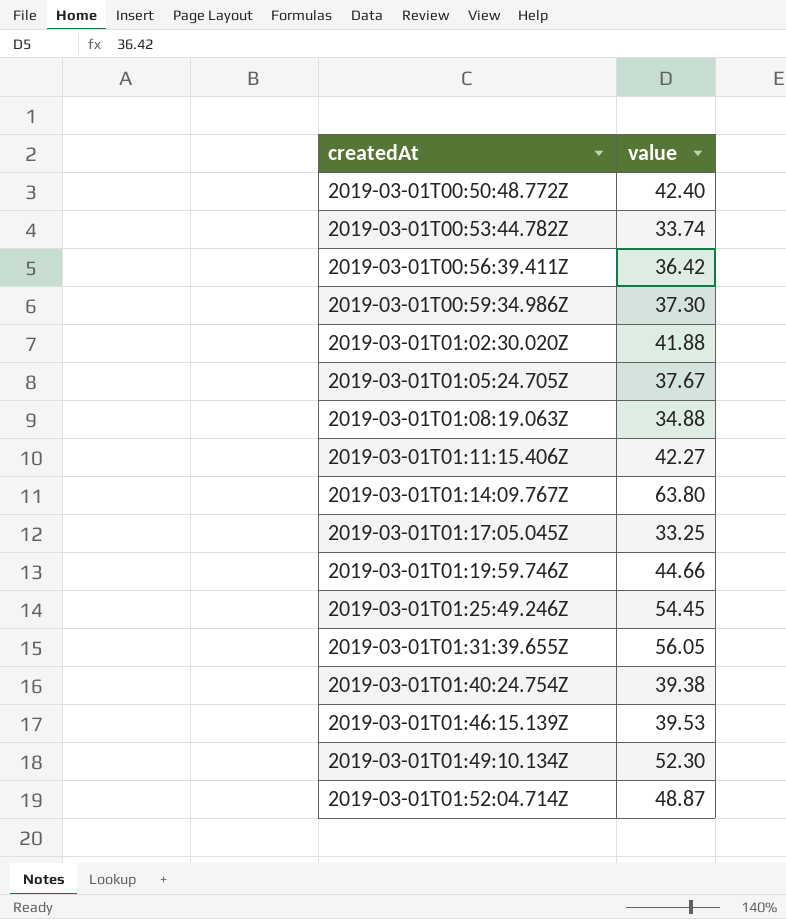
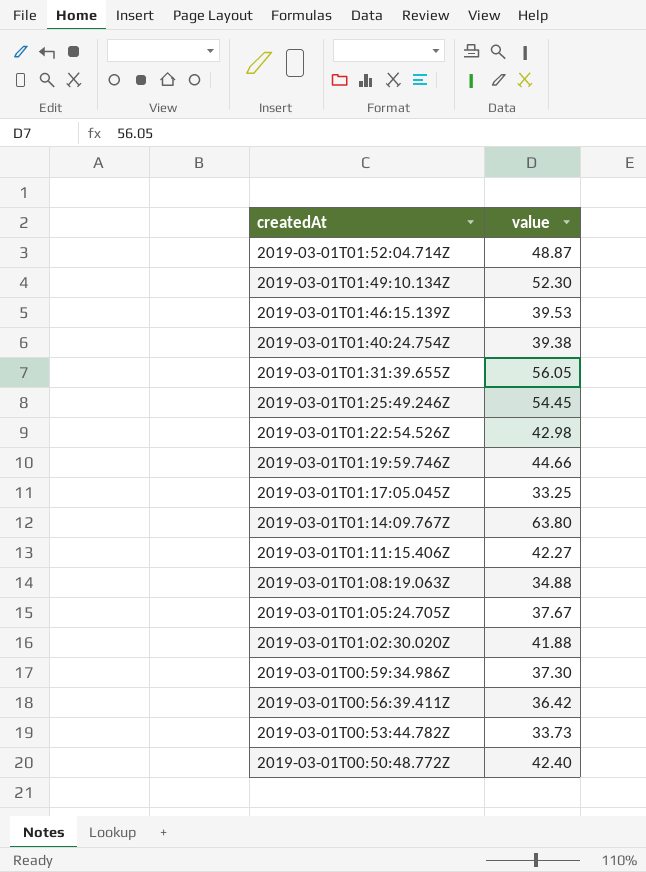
row order: createdAt ascending -> createdAt descending
row 2019-03-01T01:22:54.526Z: none -> 42.98
2019-03-01T00:53:44.782Z | value: 33.74 -> 33.73

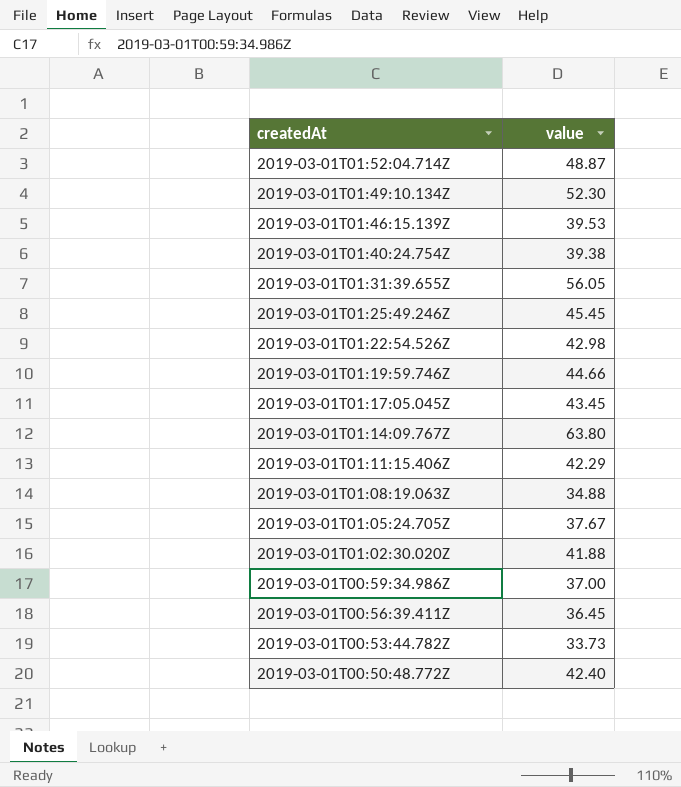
2019-03-01T01:25:49.246Z | value: 54.45 -> 45.45
2019-03-01T01:17:05.045Z | value: 33.25 -> 43.45
2019-03-01T01:11:15.406Z | value: 42.27 -> 42.29
2019-03-01T00:59:34.986Z | value: 37.30 -> 37.00
2019-03-01T00:56:39.411Z | value: 36.42 -> 36.45

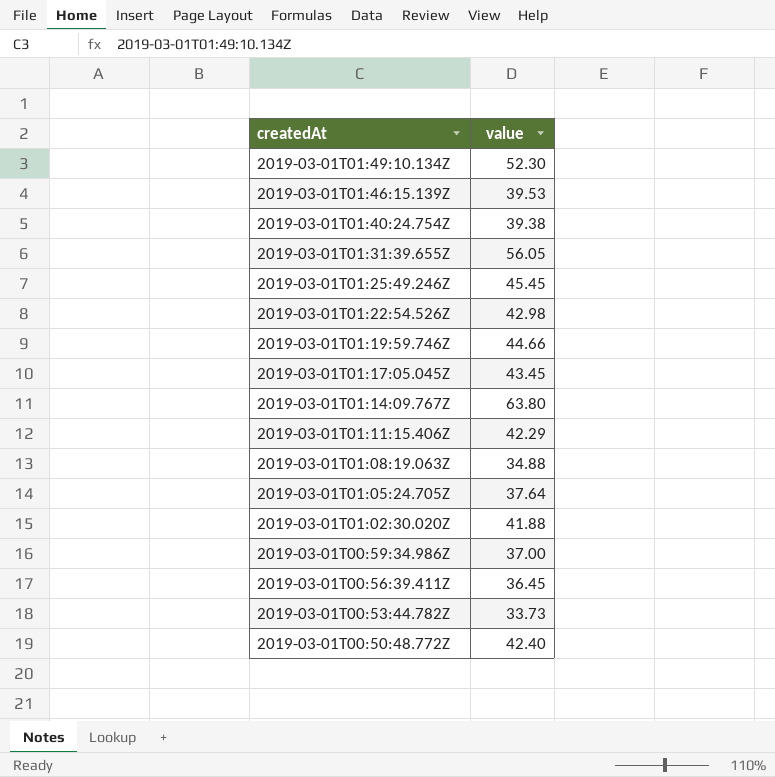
row 2019-03-01T01:52:04.714Z: 48.87 -> none
2019-03-01T01:05:24.705Z | value: 37.67 -> 37.64

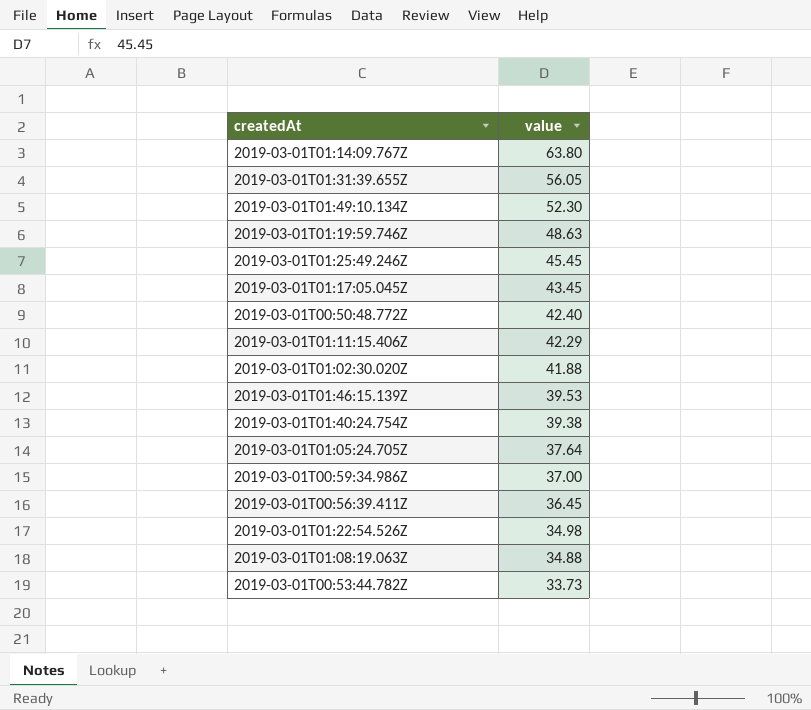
row order: createdAt descending -> value descending
2019-03-01T01:19:59.746Z | value: 44.66 -> 48.63
2019-03-01T01:22:54.526Z | value: 42.98 -> 34.98

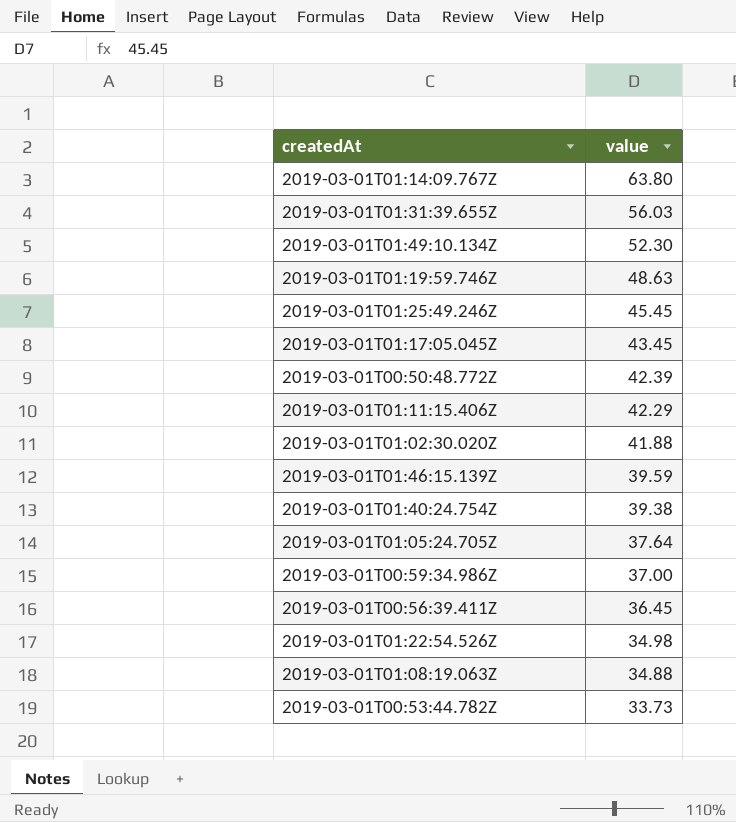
2019-03-01T01:31:39.655Z | value: 56.05 -> 56.03
2019-03-01T00:50:48.772Z | value: 42.40 -> 42.39
2019-03-01T01:46:15.139Z | value: 39.53 -> 39.59

